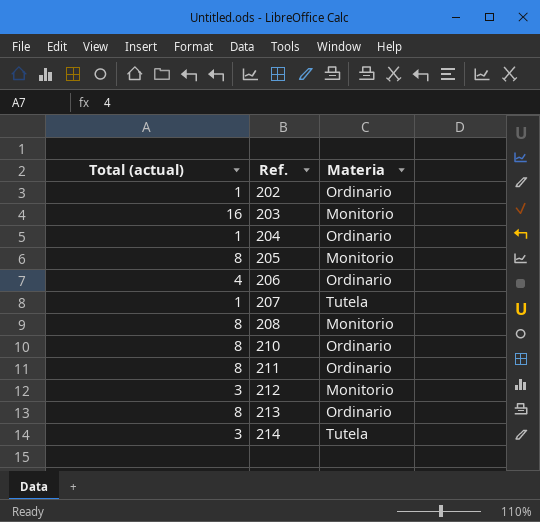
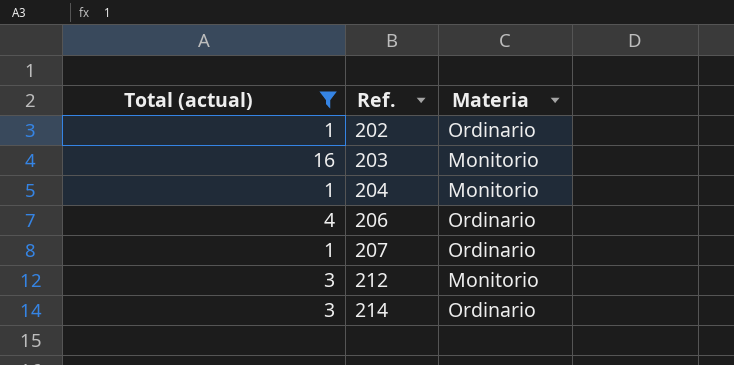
filter: none -> Total (actual) != 8
204 | Materia: Ordinario -> Monitorio
207 | Materia: Tutela -> Ordinario
214 | Materia: Tutela -> Ordinario

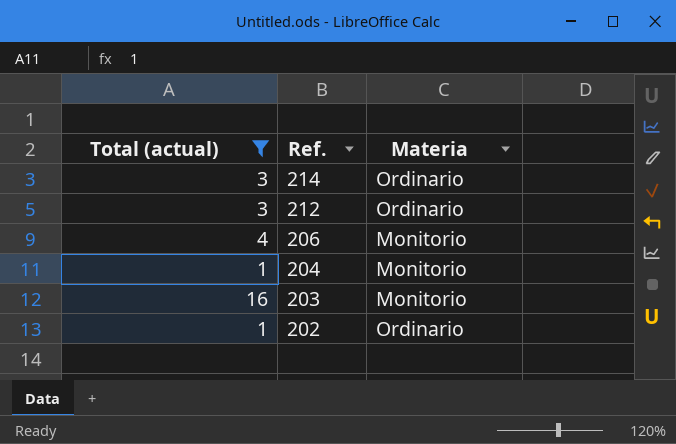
row order: Ref. ascending -> Ref. descending
row 207: 1 | Ordinario -> none
212 | Materia: Monitorio -> Ordinario
206 | Materia: Ordinario -> Monitorio

